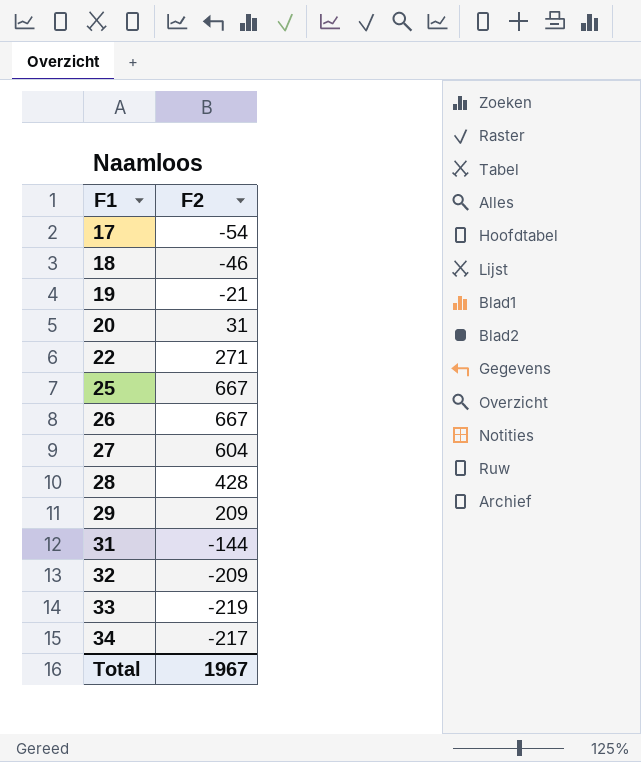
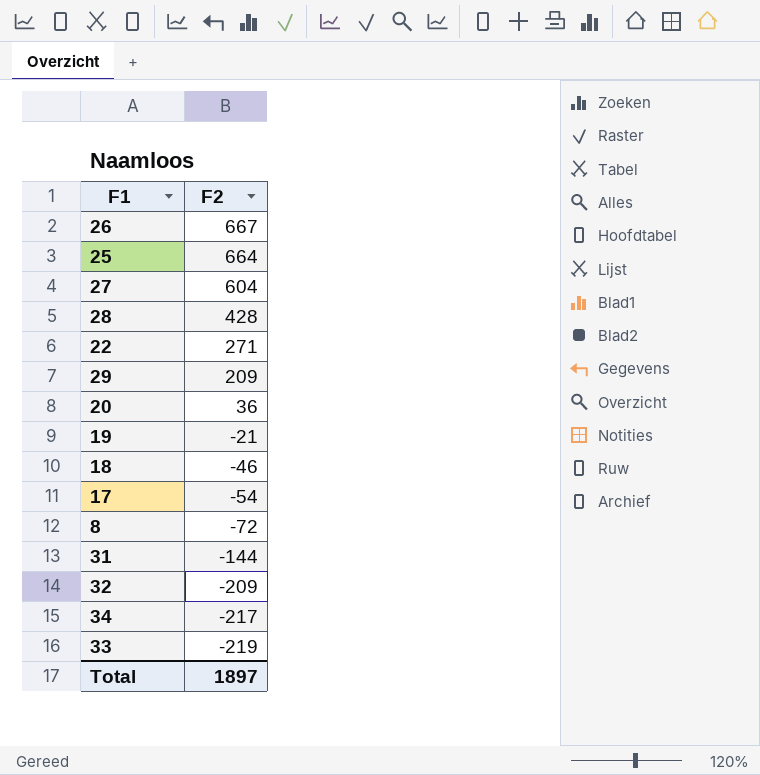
row order: F1 ascending -> F2 descending
25 | F2: 667 -> 664
20 | F2: 31 -> 36
row 8: none -> -72
Total | F2: 1967 -> 1897

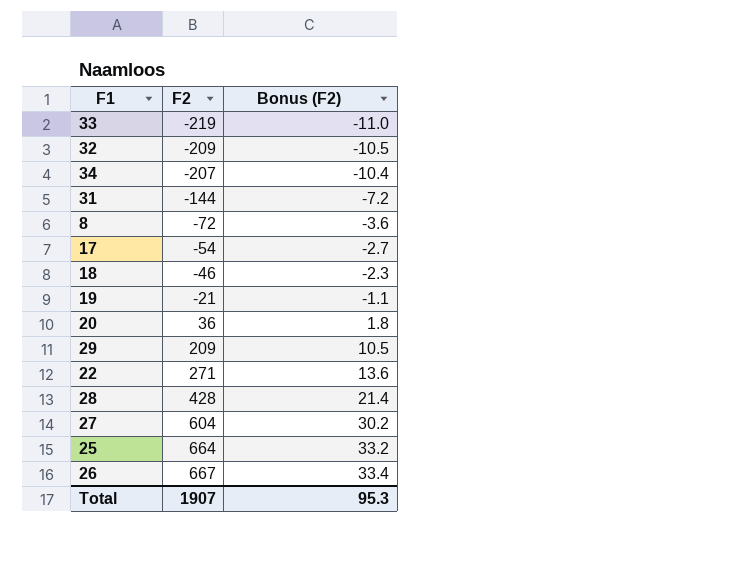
row order: F2 descending -> F2 ascending
column Bonus (F2) | formula: none -> [F2] * 0.05
34 | F2: -217 -> -207
Total | F2: 1897 -> 1907

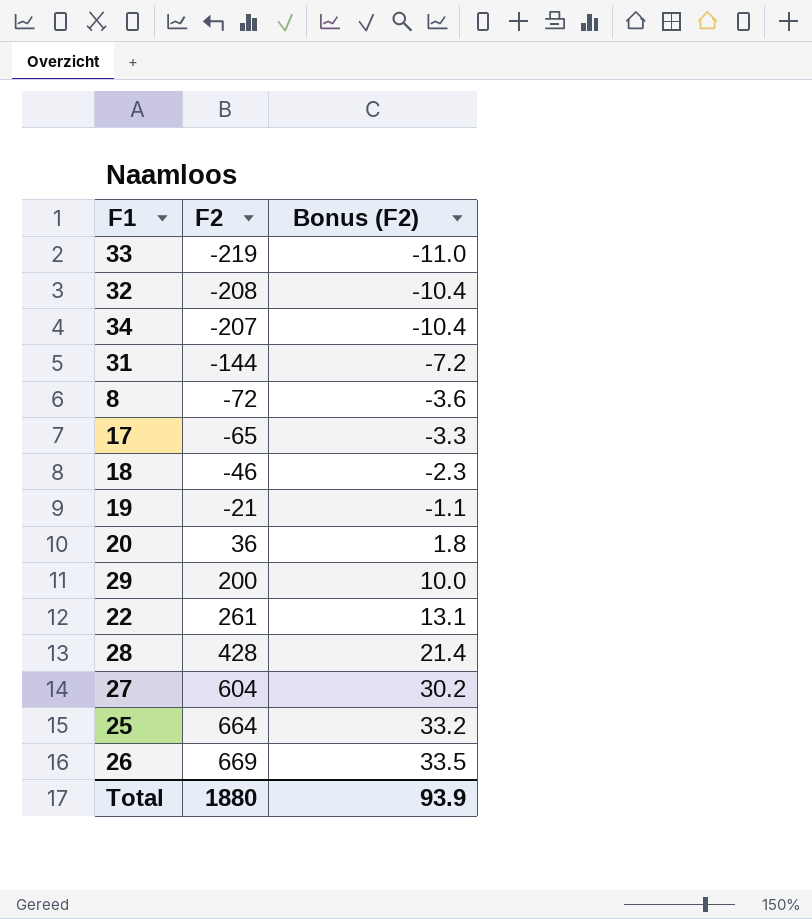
32 | F2: -209 -> -208
32 | Bonus (F2): -10.5 -> -10.4
17 | F2: -54 -> -65
17 | Bonus (F2): -2.7 -> -3.3
29 | F2: 209 -> 200
29 | Bonus (F2): 10.5 -> 10.0
22 | F2: 271 -> 261
22 | Bonus (F2): 13.6 -> 13.1
26 | F2: 667 -> 669
26 | Bonus (F2): 33.4 -> 33.5
Total | F2: 1907 -> 1880
Total | Bonus (F2): 95.3 -> 93.9

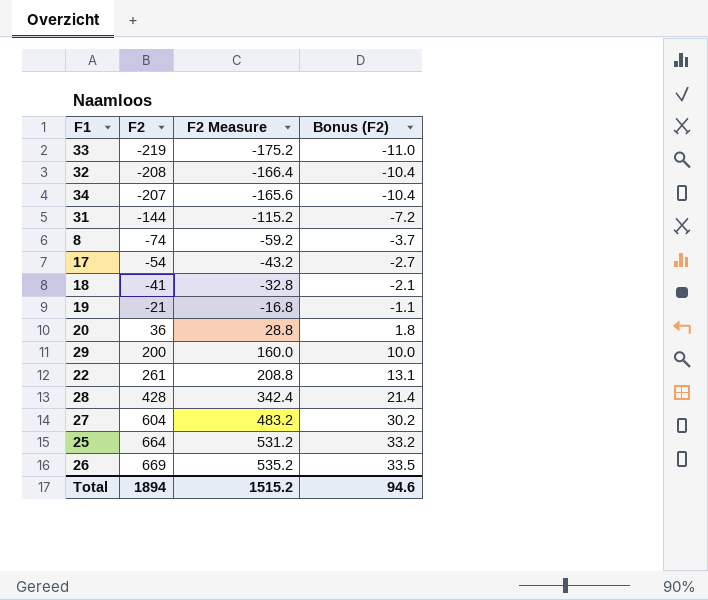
column F2 Measure | formula: none -> [F2] * 0.8
8 | F2: -72 -> -74
8 | Bonus (F2): -3.6 -> -3.7
17 | F2: -65 -> -54
17 | Bonus (F2): -3.3 -> -2.7
18 | F2: -46 -> -41
18 | Bonus (F2): -2.3 -> -2.1
Total | F2: 1880 -> 1894
Total | Bonus (F2): 93.9 -> 94.6

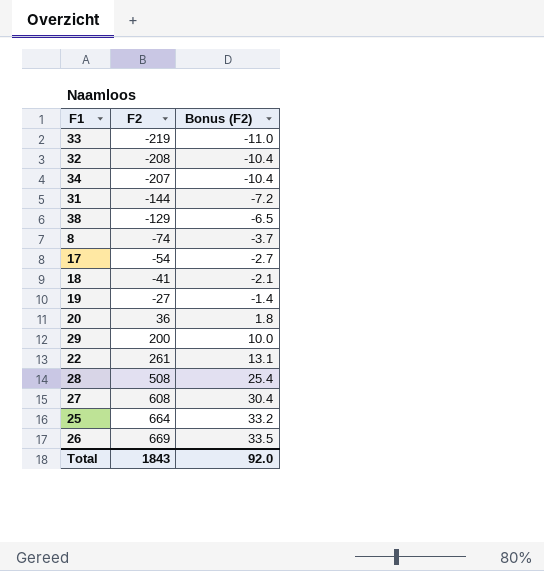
column F2 Measure | formula: [F2] * 0.8 -> none
row 38: none -> -129 | -6.5
19 | F2: -21 -> -27
19 | Bonus (F2): -1.1 -> -1.4
28 | F2: 428 -> 508
28 | Bonus (F2): 21.4 -> 25.4
27 | F2: 604 -> 608
27 | Bonus (F2): 30.2 -> 30.4
Total | F2: 1894 -> 1843
Total | Bonus (F2): 94.6 -> 92.0

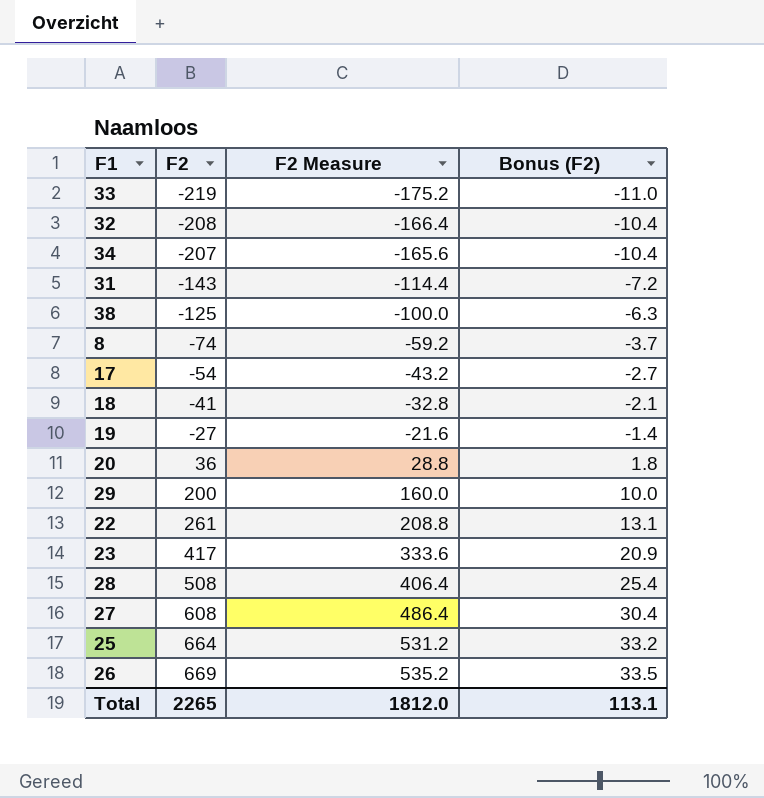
column F2 Measure | formula: none -> [F2] * 0.8
31 | F2: -144 -> -143
38 | F2: -129 -> -125
38 | Bonus (F2): -6.5 -> -6.3
row 23: none -> 417 | 333.6 | 20.9
Total | F2: 1843 -> 2265
Total | Bonus (F2): 92.0 -> 113.1

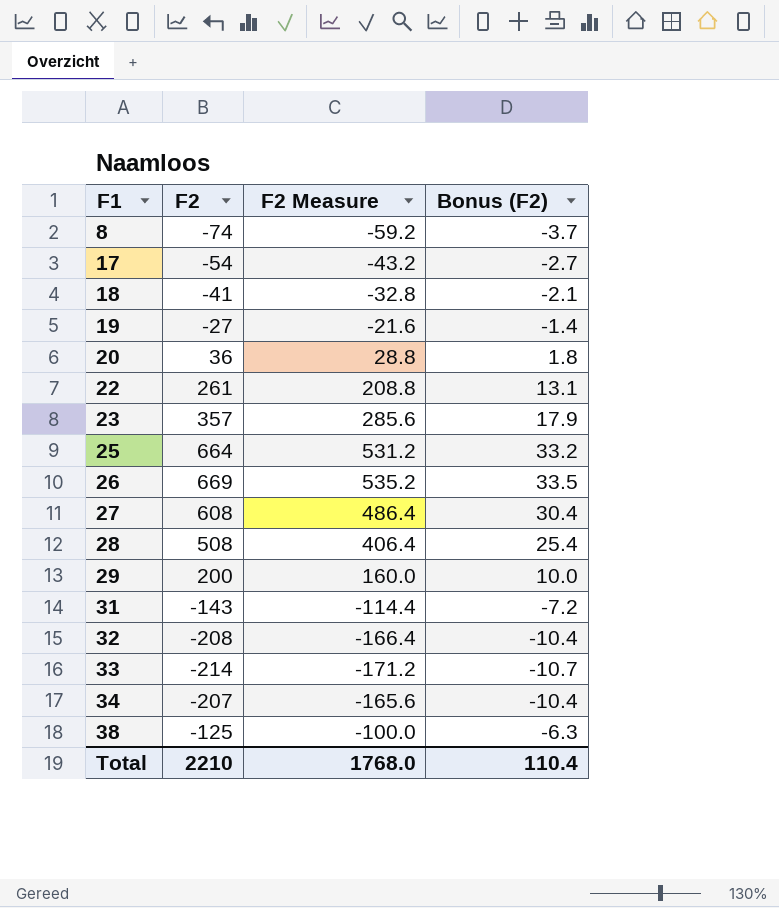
row order: F2 ascending -> F1 ascending
23 | F2: 417 -> 357
23 | F2 Measure: 333.6 -> 285.6
23 | Bonus (F2): 20.9 -> 17.9
33 | F2: -219 -> -214
33 | F2 Measure: -175.2 -> -171.2
33 | Bonus (F2): -11.0 -> -10.7
Total | F2: 2265 -> 2210
Total | F2 Measure: 1812.0 -> 1768.0
Total | Bonus (F2): 113.1 -> 110.4

